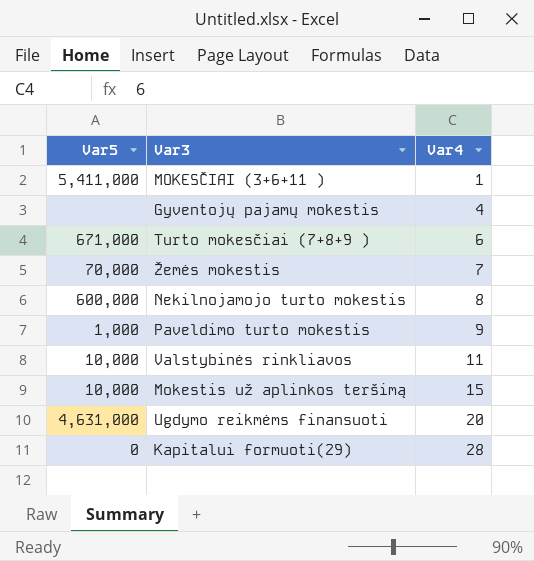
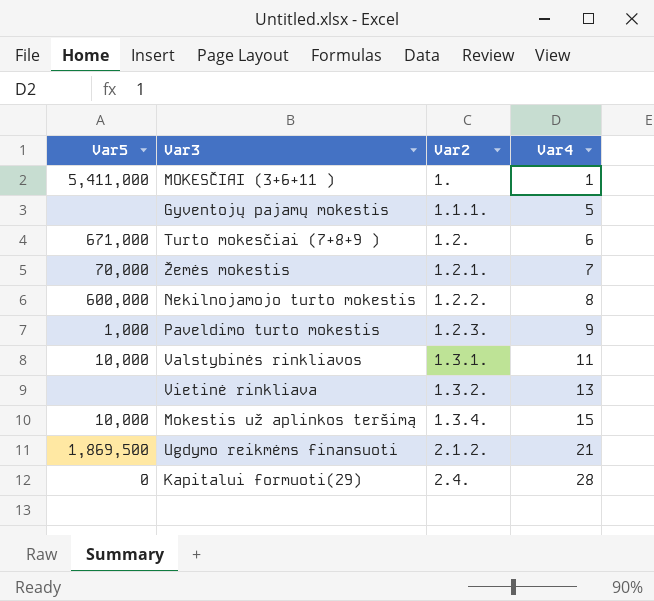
column Var2 | position: none -> 3
Gyventojų pajamų mokestis | Var4: 4 -> 5
row Vietinė rinkliava: none -> none | 1.3.2. | 13
Ugdymo reikmėms finansuoti | Var5: 4,631,000 -> 1,869,500
Ugdymo reikmėms finansuoti | Var4: 20 -> 21

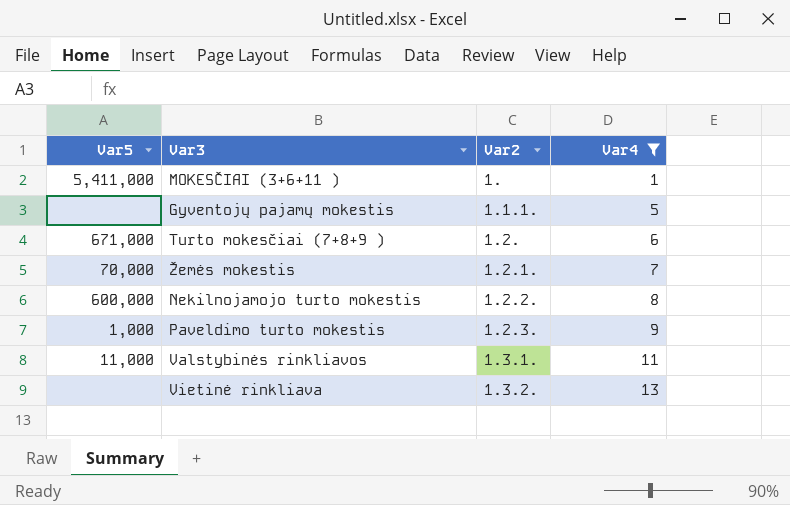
filter: none -> Var4 <= 13
Valstybinės rinkliavos | Var5: 10,000 -> 11,000

